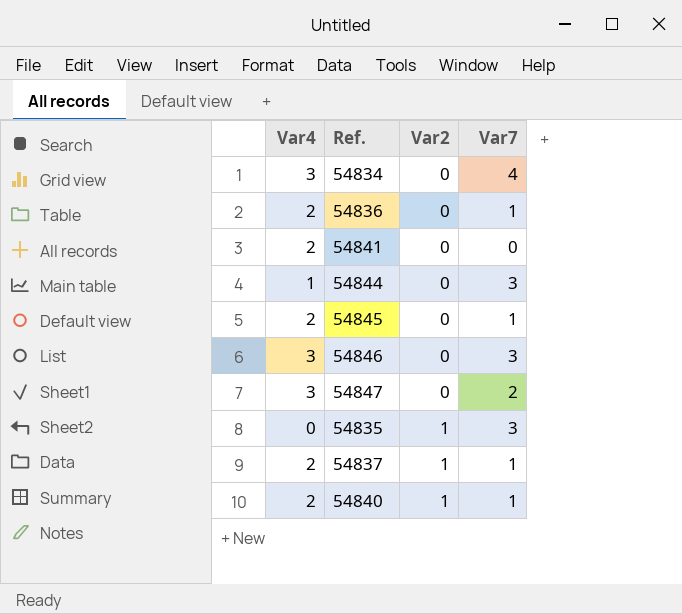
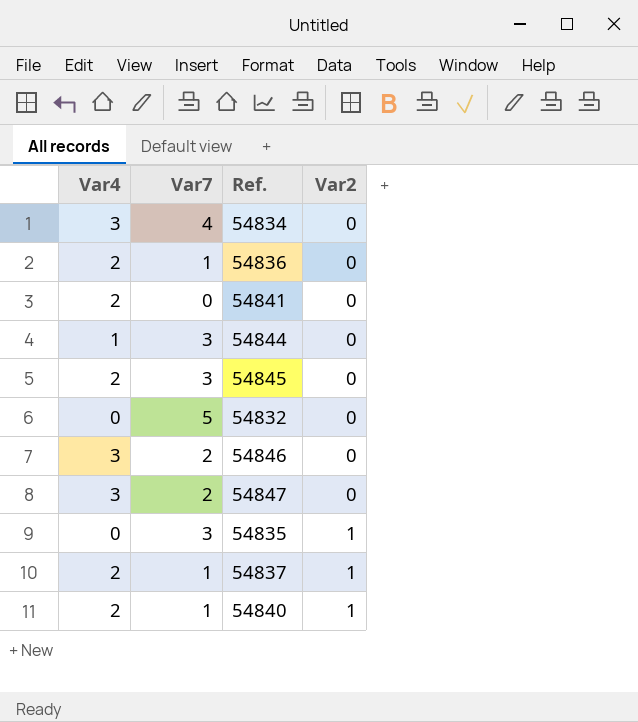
column Var7 | position: 4 -> 2
54845 | Var7: 1 -> 3
row 54832: none -> 0 | 5 | 0
54846 | Var7: 3 -> 2

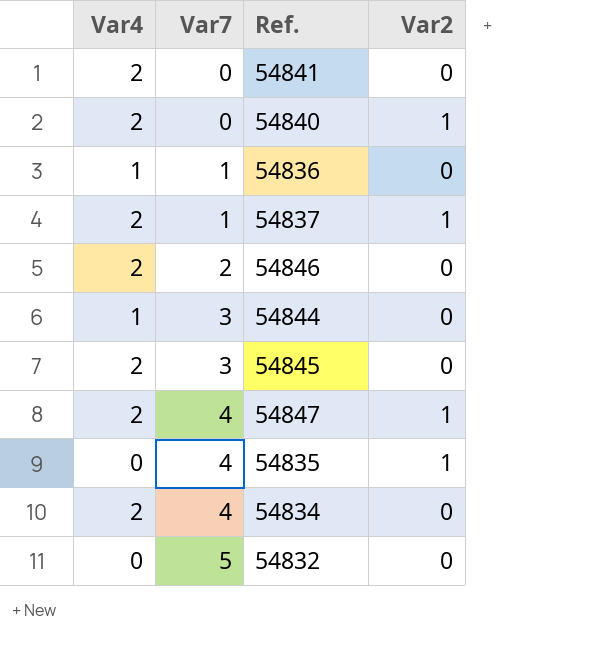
row order: Var2 ascending -> Var7 ascending
54840 | Var7: 1 -> 0
54836 | Var4: 2 -> 1
54846 | Var4: 3 -> 2
54847 | Var4: 3 -> 2
54847 | Var7: 2 -> 4
54847 | Var2: 0 -> 1
54835 | Var7: 3 -> 4
54834 | Var4: 3 -> 2

